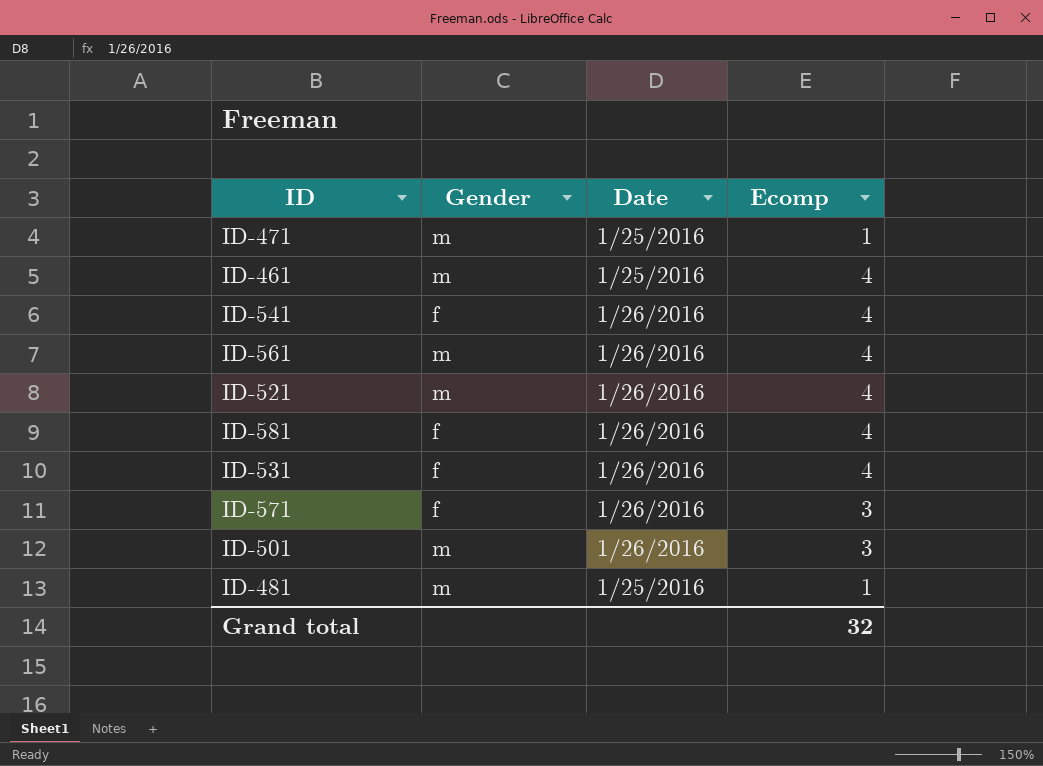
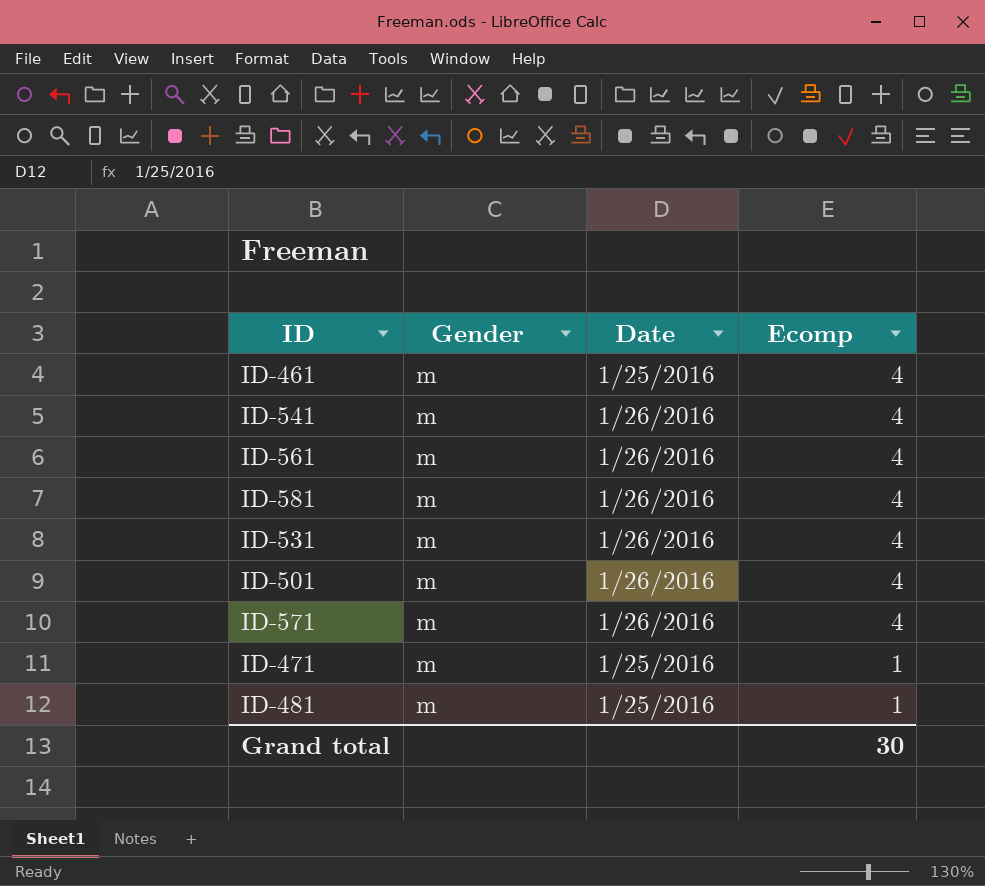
row order: none -> Ecomp descending
row ID-521: m | 1/26/2016 | 4 -> none
ID-541 | Gender: f -> m
ID-581 | Gender: f -> m
ID-531 | Gender: f -> m
ID-501 | Ecomp: 3 -> 4
ID-571 | Gender: f -> m
ID-571 | Ecomp: 3 -> 4
Grand total | Ecomp: 32 -> 30

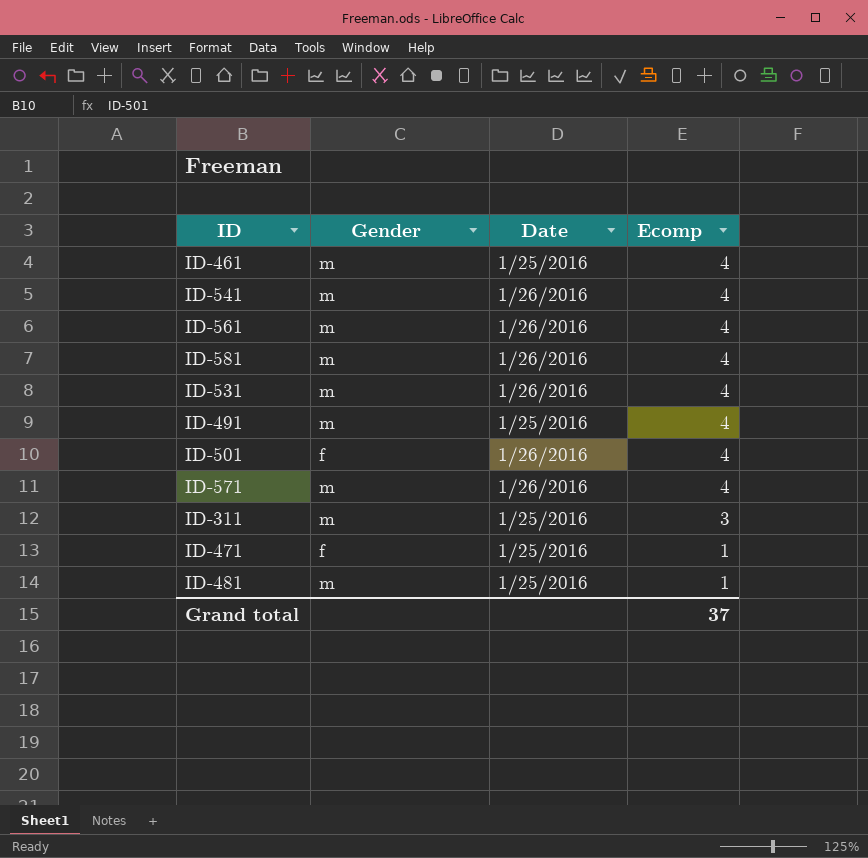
row ID-491: none -> m | 1/25/2016 | 4
ID-501 | Gender: m -> f
row ID-311: none -> m | 1/25/2016 | 3
ID-471 | Gender: m -> f
Grand total | Ecomp: 30 -> 37

